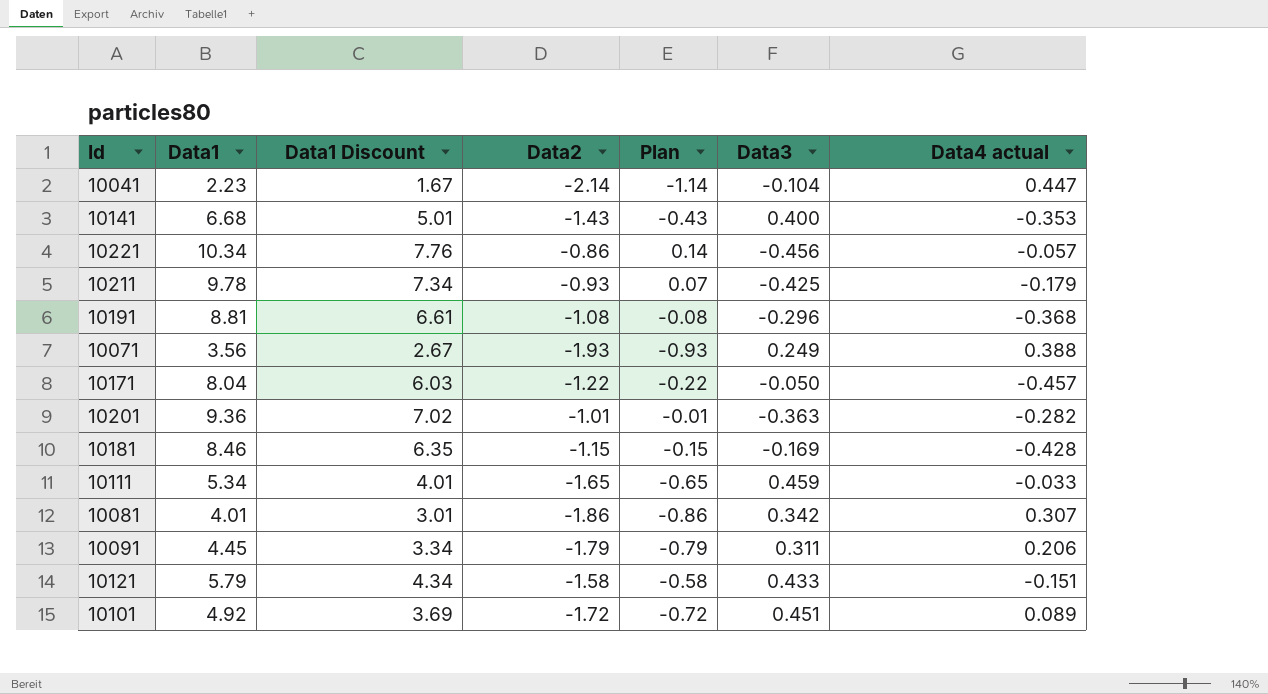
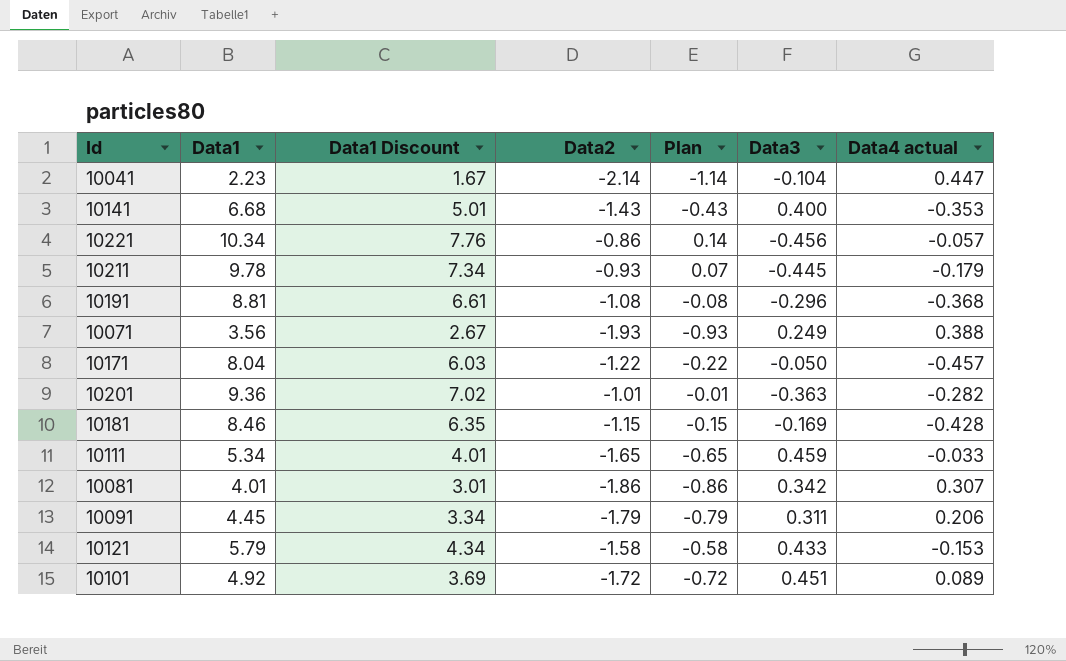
10211 | Data3: -0.425 -> -0.445
10121 | Data4 actual: -0.151 -> -0.153

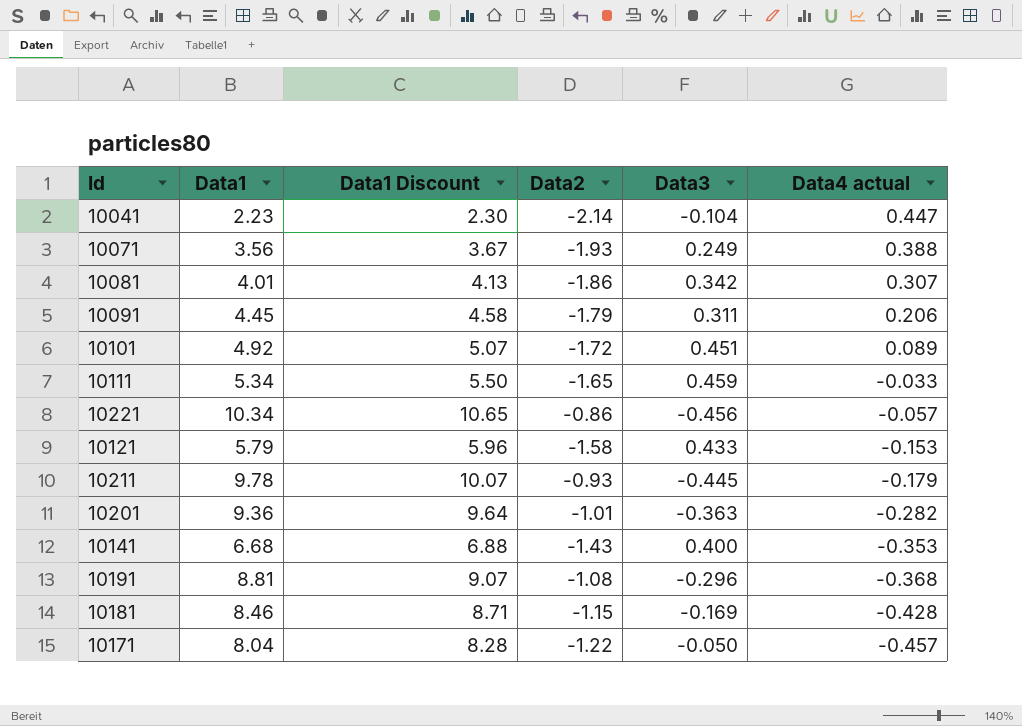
row order: none -> Data4 actual descending
column Plan | formula: [Data2] + 1 -> none
column Data1 Discount | formula: [Data1] * 0.75 -> [Data1] * 1.03

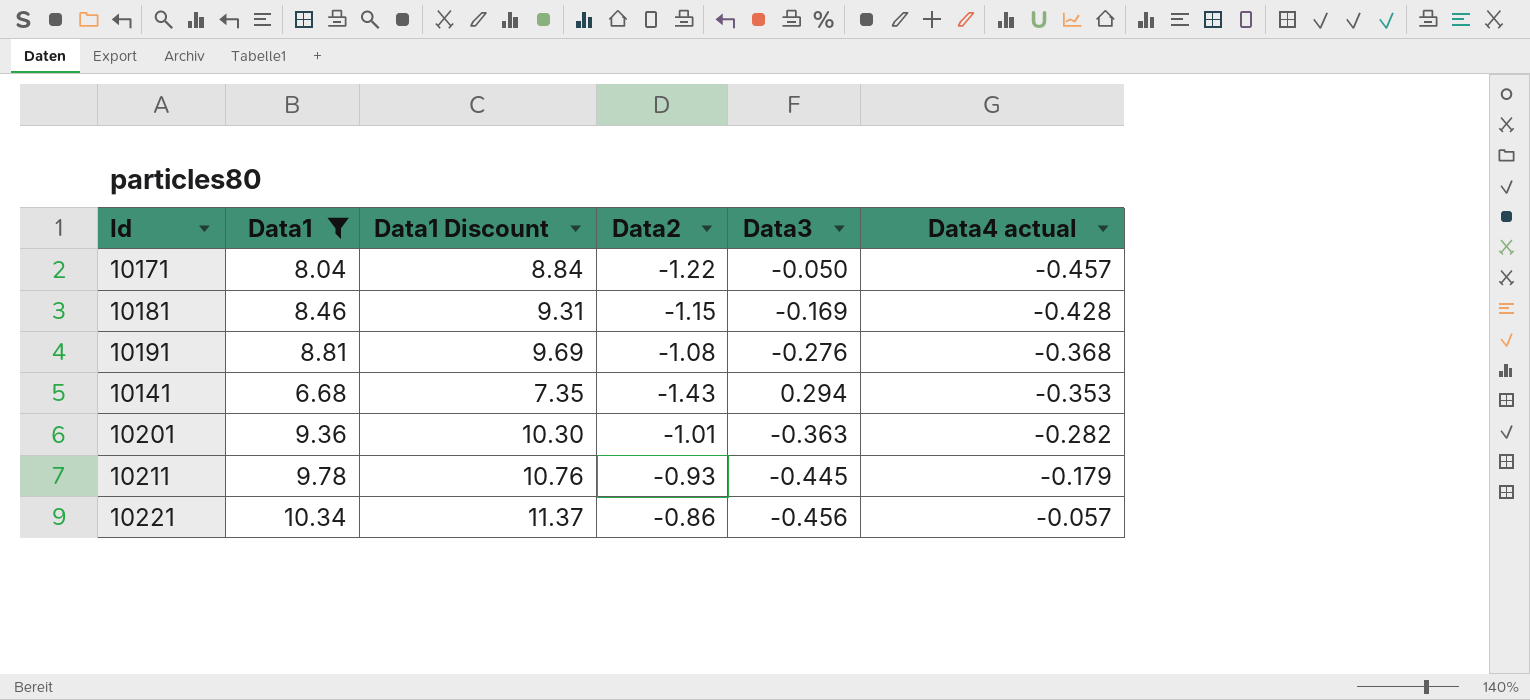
filter: none -> Data1 >= 6.68
row order: Data4 actual descending -> Data4 actual ascending
column Data1 Discount | formula: [Data1] * 1.03 -> [Data1] * 1.1
10191 | Data3: -0.296 -> -0.276
10141 | Data3: 0.400 -> 0.294

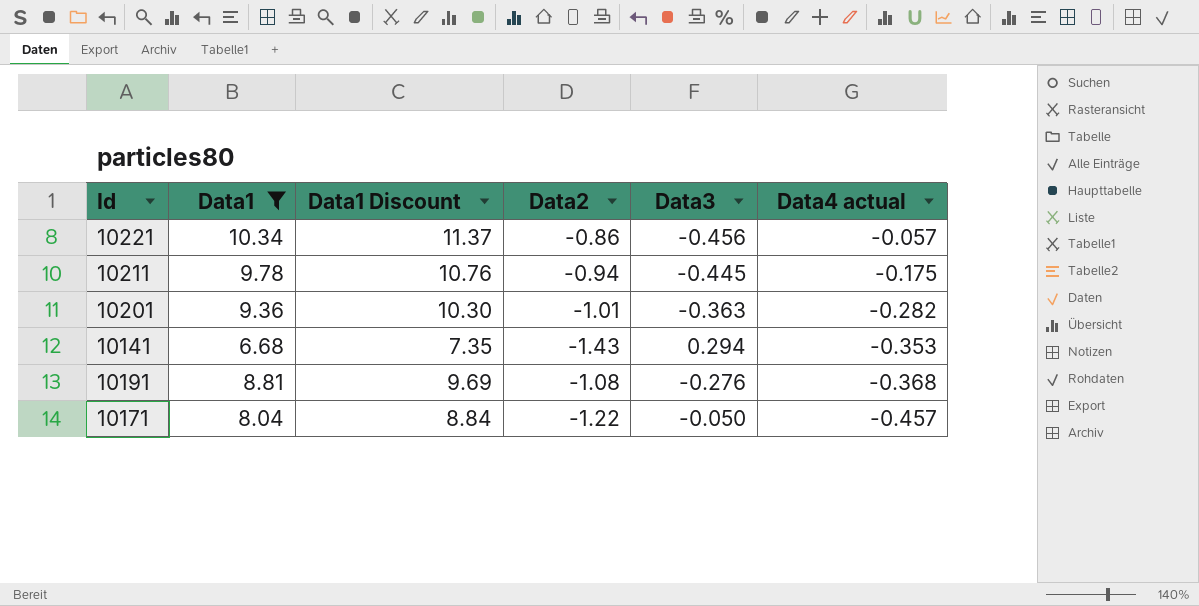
row order: Data4 actual ascending -> Data4 actual descending
row 10181: 8.46 | 9.31 | -1.15 | -0.169 | -0.428 -> none
10211 | Data2: -0.93 -> -0.94
10211 | Data4 actual: -0.179 -> -0.175

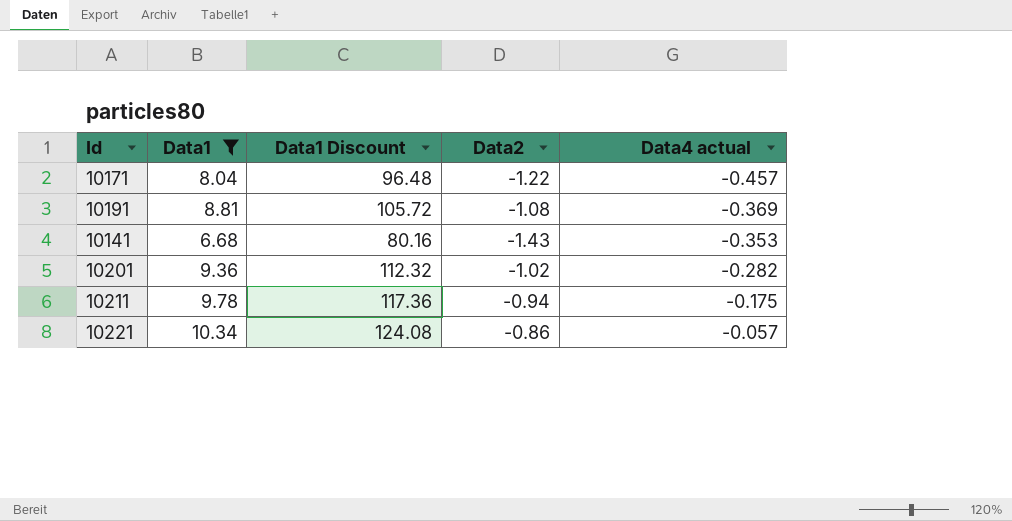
row order: Data4 actual descending -> Data4 actual ascending
column Data3 | position: 5 -> none
column Data1 Discount | formula: [Data1] * 1.1 -> [Data1] * 12
10191 | Data4 actual: -0.368 -> -0.369
10201 | Data2: -1.01 -> -1.02

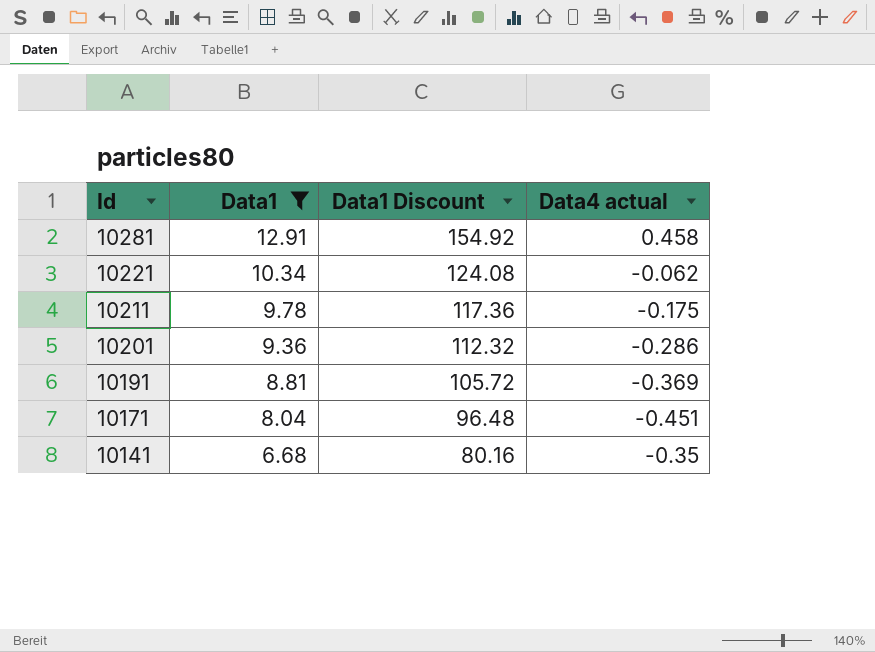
row order: Data4 actual ascending -> Id descending
column Data2 | position: 4 -> none
row 10281: none -> 12.91 | 154.92 | 0.458
10221 | Data4 actual: -0.057 -> -0.062
10201 | Data4 actual: -0.282 -> -0.286
10171 | Data4 actual: -0.457 -> -0.451
10141 | Data4 actual: -0.353 -> -0.35

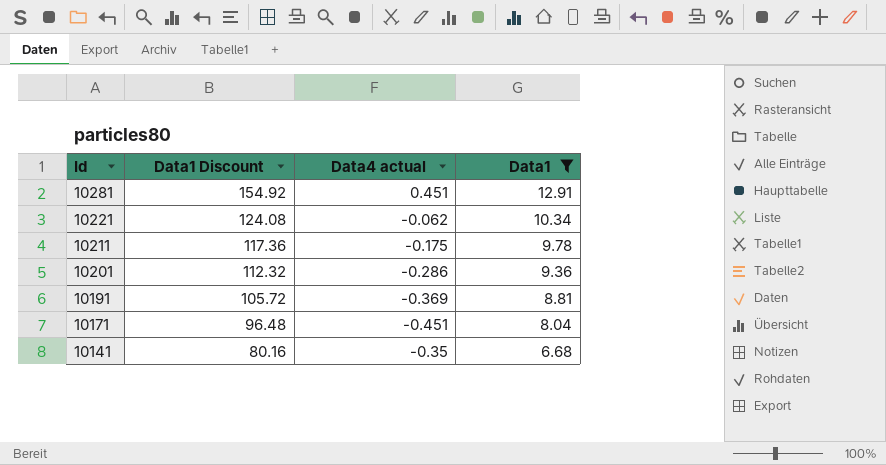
column Data1 | position: 2 -> 4
10281 | Data4 actual: 0.458 -> 0.451

